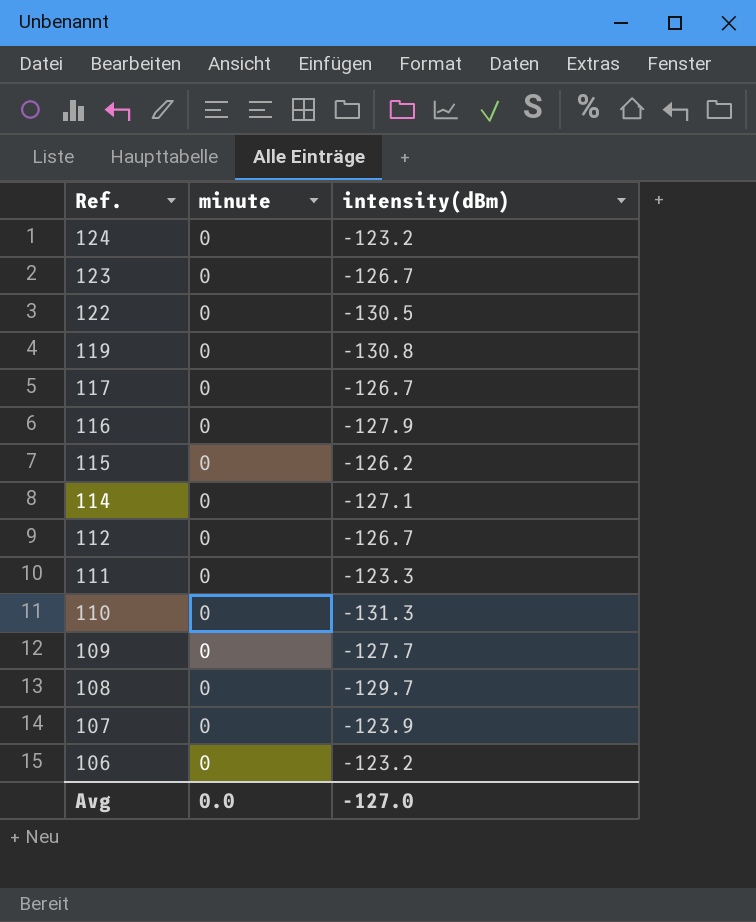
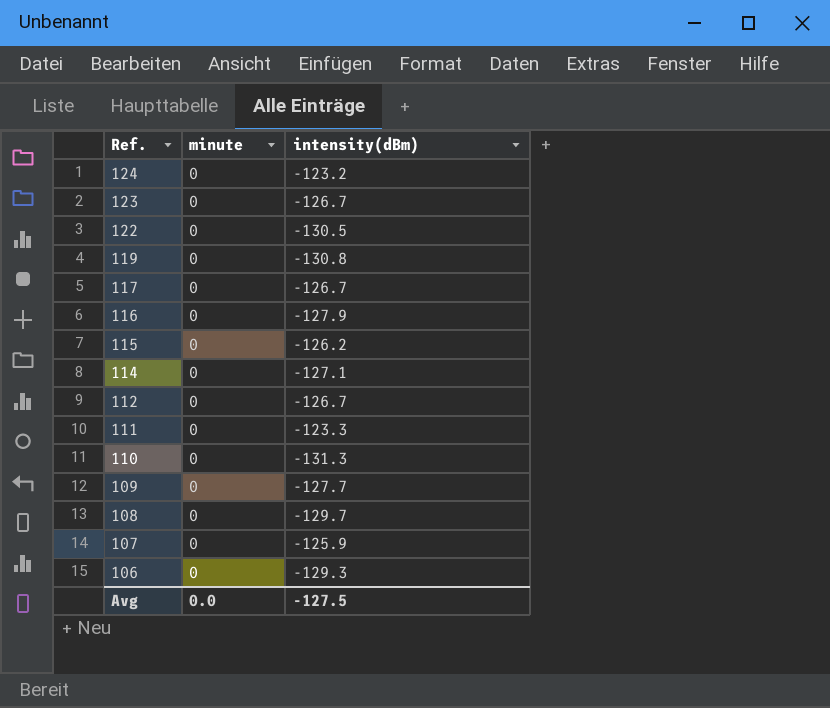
107 | intensity(dBm): -123.9 -> -125.9
106 | intensity(dBm): -123.2 -> -129.3
Avg | intensity(dBm): -127.0 -> -127.5

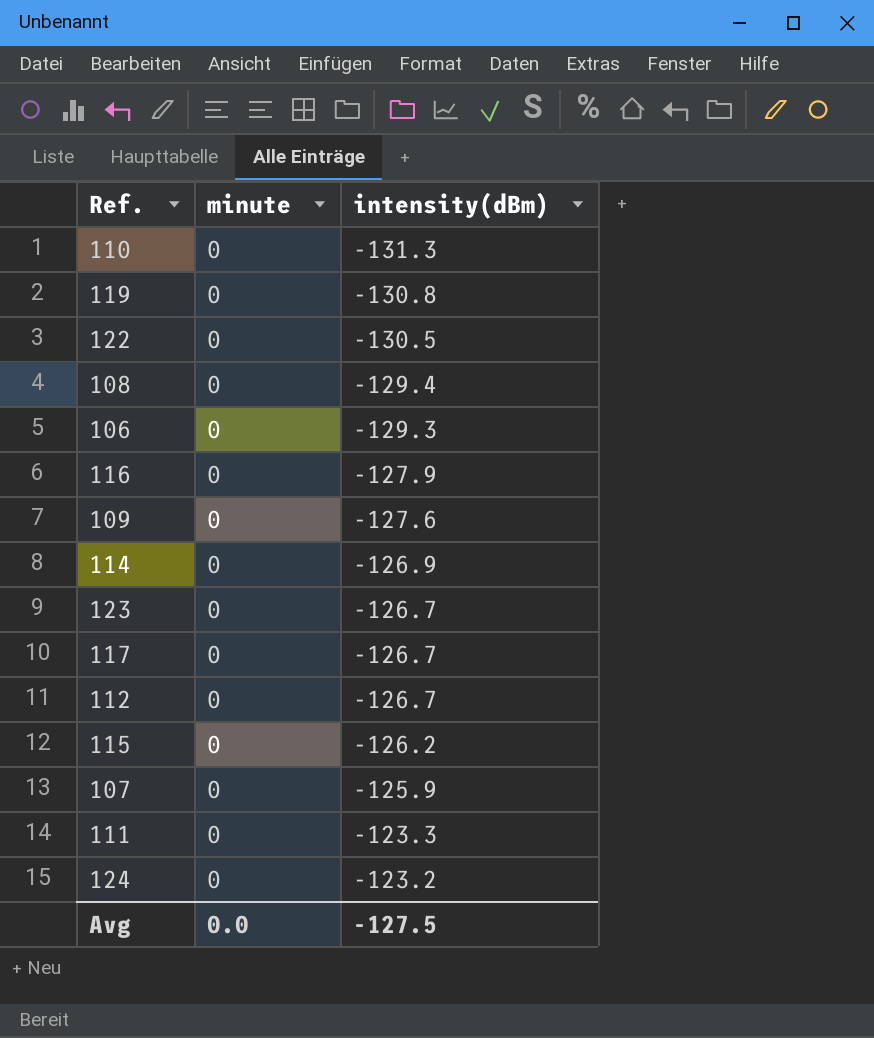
row order: Ref. descending -> intensity(dBm) ascending
108 | intensity(dBm): -129.7 -> -129.4
109 | intensity(dBm): -127.7 -> -127.6
114 | intensity(dBm): -127.1 -> -126.9

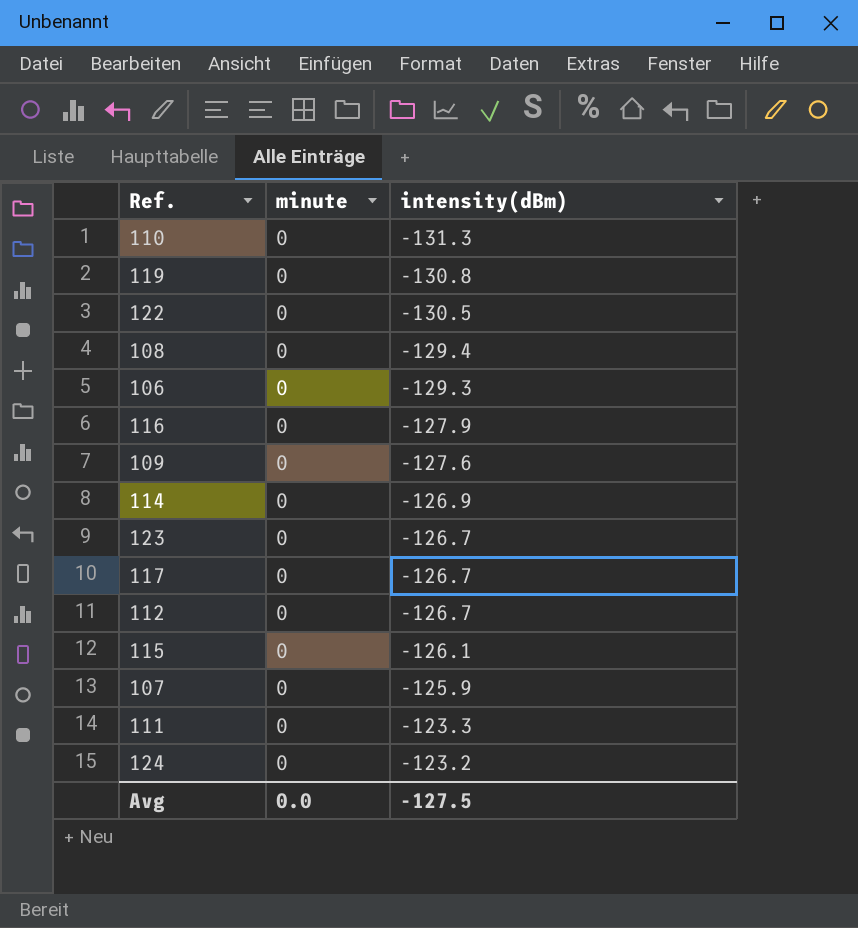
115 | intensity(dBm): -126.2 -> -126.1

